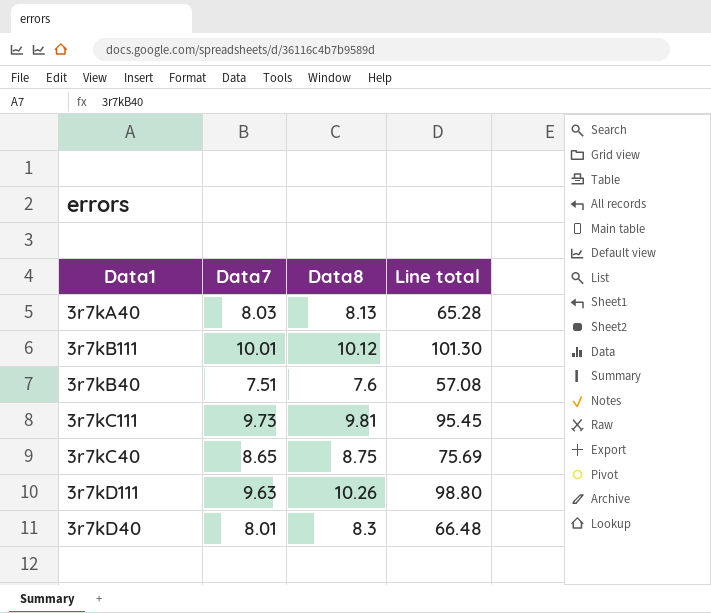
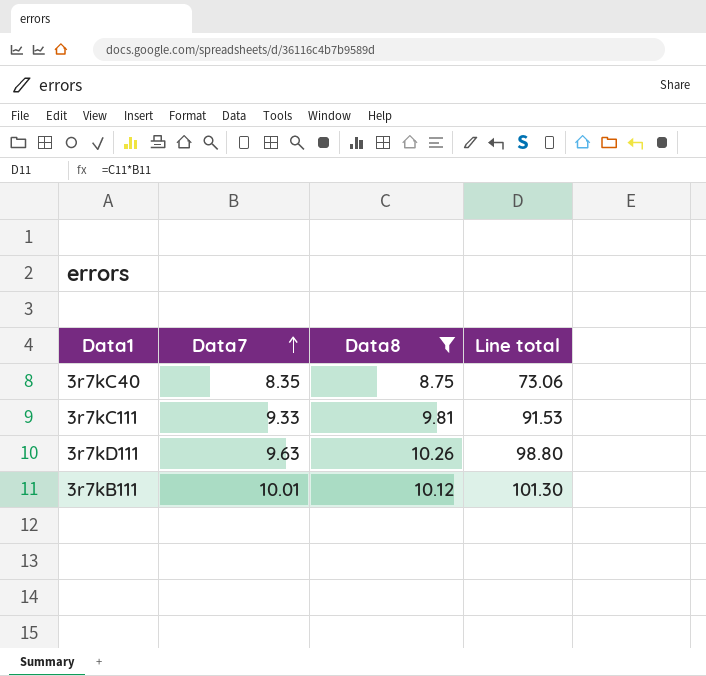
filter: none -> Data8 >= 8.75
row order: none -> Data7 ascending
3r7kC40 | Data7: 8.65 -> 8.35
3r7kC40 | Line total: 75.69 -> 73.06
3r7kC111 | Data7: 9.73 -> 9.33
3r7kC111 | Line total: 95.45 -> 91.53

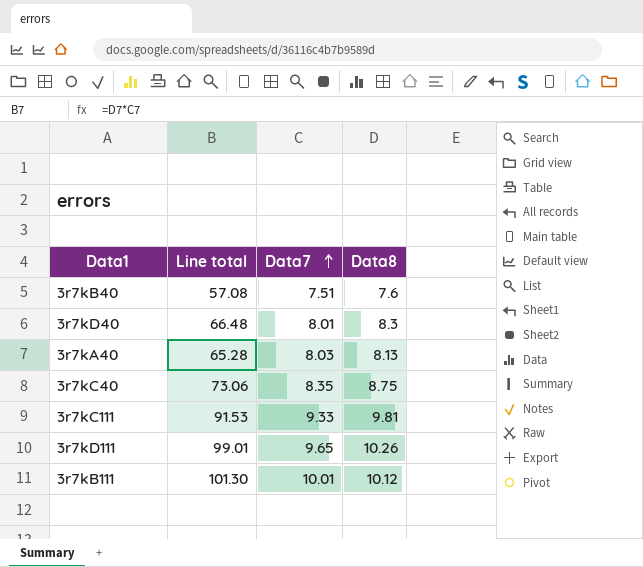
filter: Data8 >= 8.75 -> none
column Line total | position: 4 -> 2
3r7kD111 | Line total: 98.80 -> 99.01
3r7kD111 | Data7: 9.63 -> 9.65

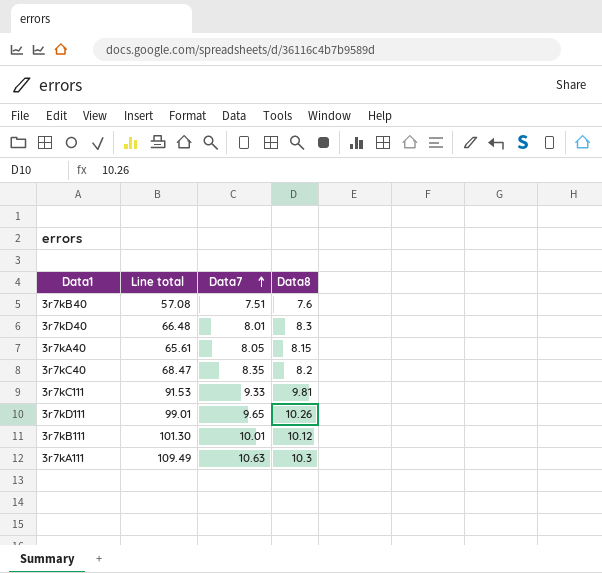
3r7kA40 | Line total: 65.28 -> 65.61
3r7kA40 | Data7: 8.03 -> 8.05
3r7kA40 | Data8: 8.13 -> 8.15
3r7kC40 | Line total: 73.06 -> 68.47
3r7kC40 | Data8: 8.75 -> 8.2
row 3r7kA111: none -> 109.49 | 10.63 | 10.3

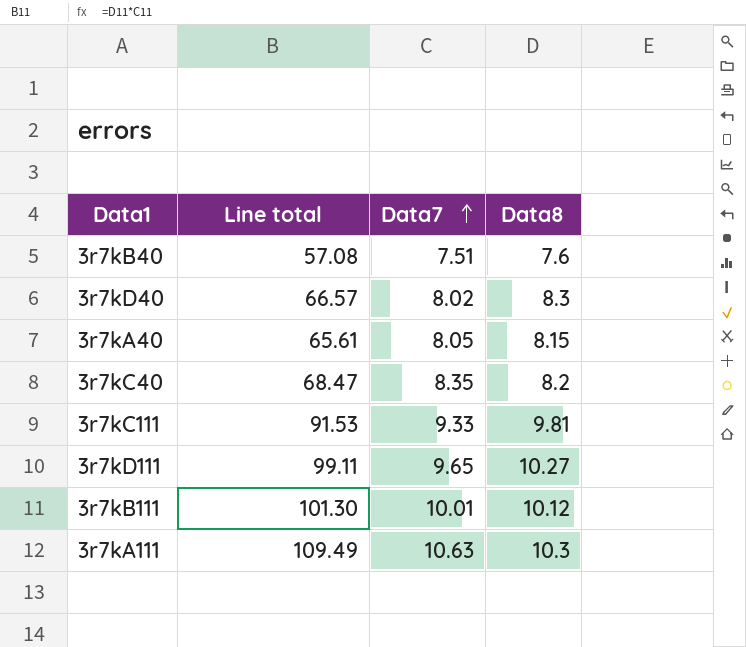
3r7kD40 | Line total: 66.48 -> 66.57
3r7kD40 | Data7: 8.01 -> 8.02
3r7kD111 | Line total: 99.01 -> 99.11
3r7kD111 | Data8: 10.26 -> 10.27

